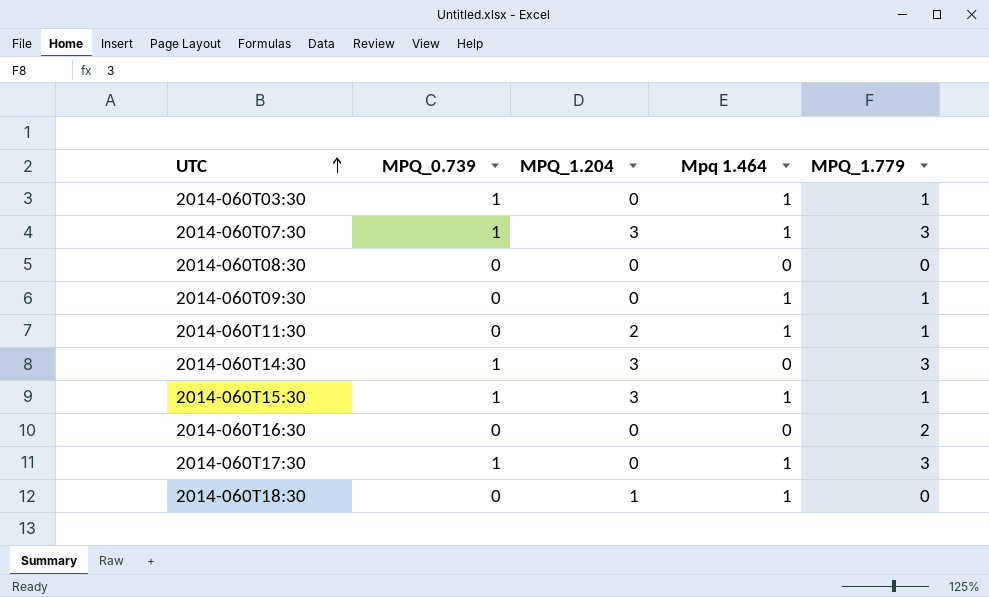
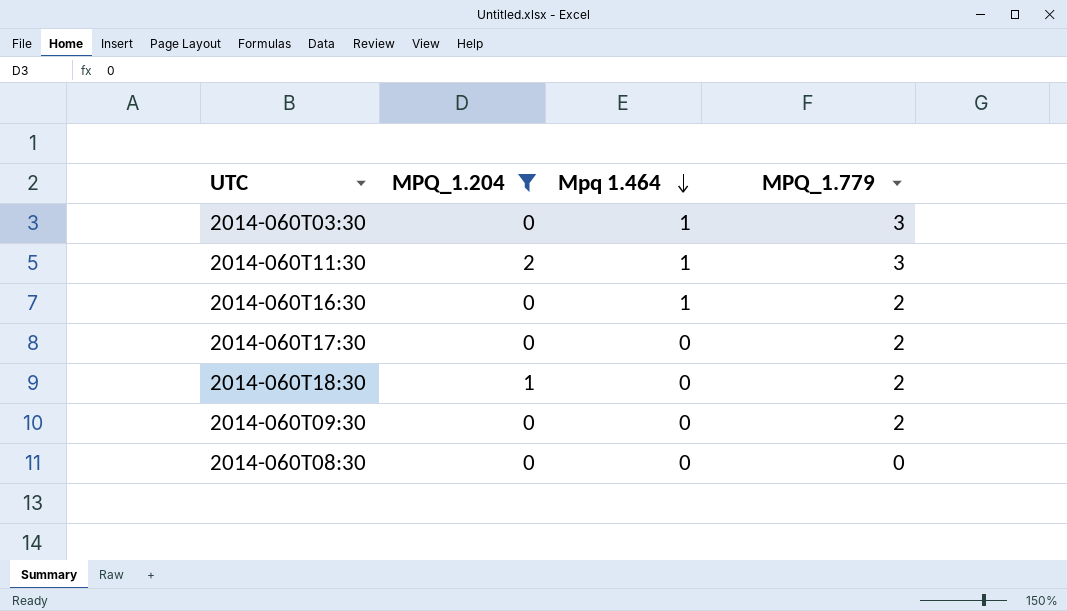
filter: none -> MPQ_1.204 != 3
row order: UTC ascending -> Mpq 1.464 descending
column MPQ_0.739 | position: 2 -> none
2014-060T03:30 | MPQ_1.779: 1 -> 3
2014-060T11:30 | MPQ_1.779: 1 -> 3
2014-060T16:30 | Mpq 1.464: 0 -> 1
2014-060T17:30 | Mpq 1.464: 1 -> 0
2014-060T17:30 | MPQ_1.779: 3 -> 2
2014-060T18:30 | Mpq 1.464: 1 -> 0
2014-060T18:30 | MPQ_1.779: 0 -> 2
2014-060T09:30 | Mpq 1.464: 1 -> 0
2014-060T09:30 | MPQ_1.779: 1 -> 2

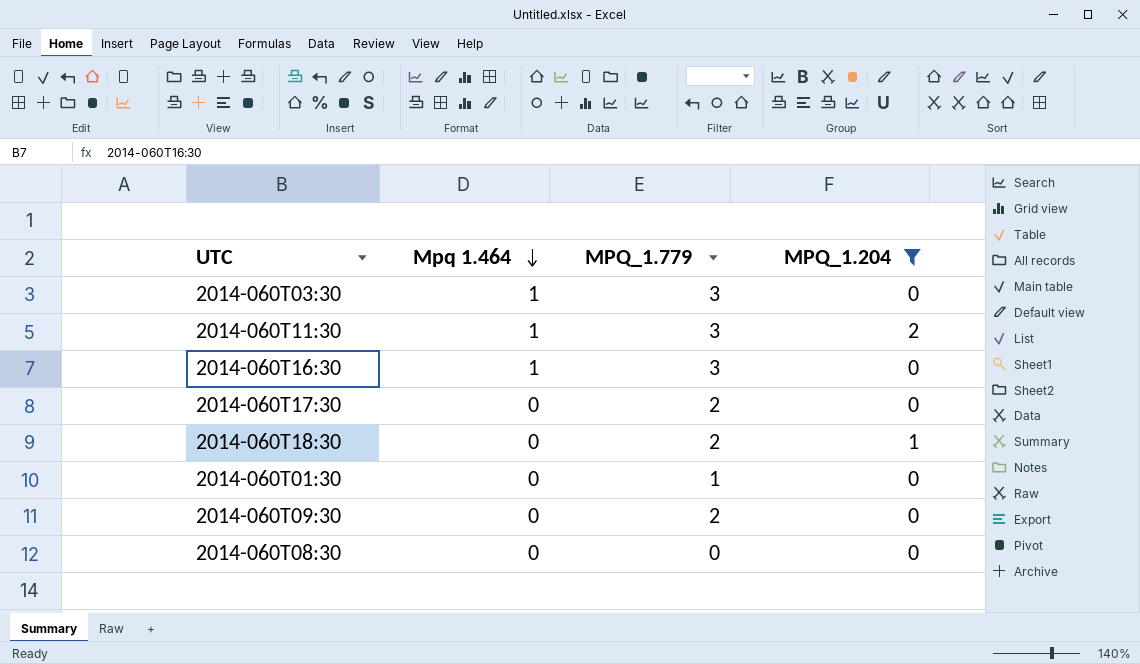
column MPQ_1.204 | position: 2 -> 4
2014-060T16:30 | MPQ_1.779: 2 -> 3
row 2014-060T01:30: none -> 0 | 1 | 0

